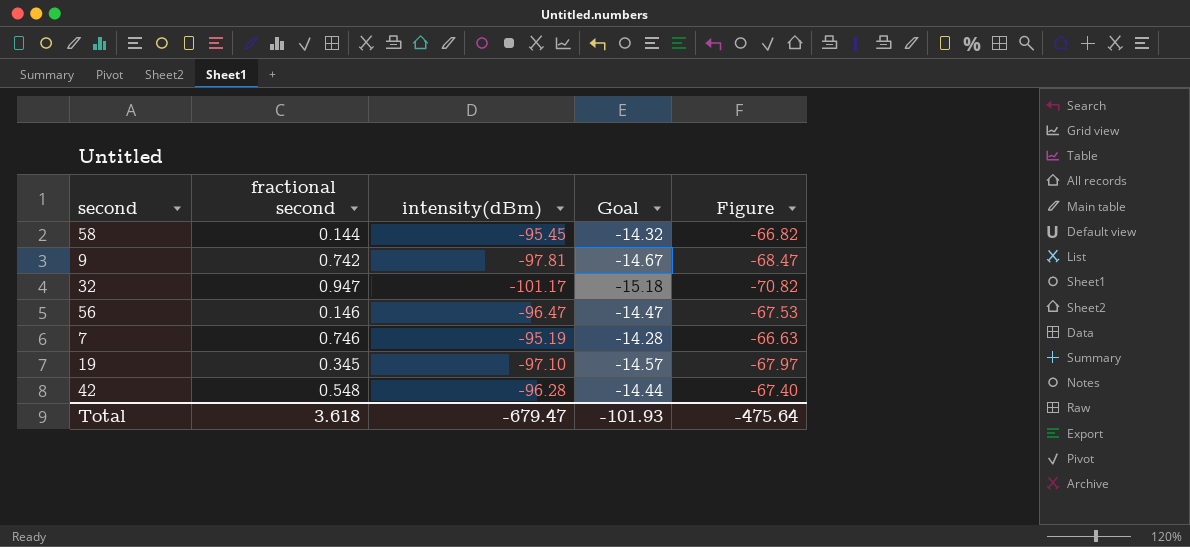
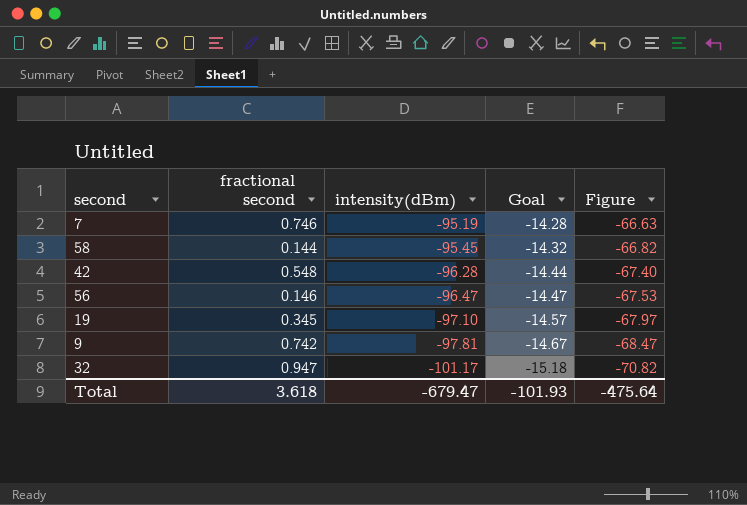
row order: none -> intensity(dBm) descending

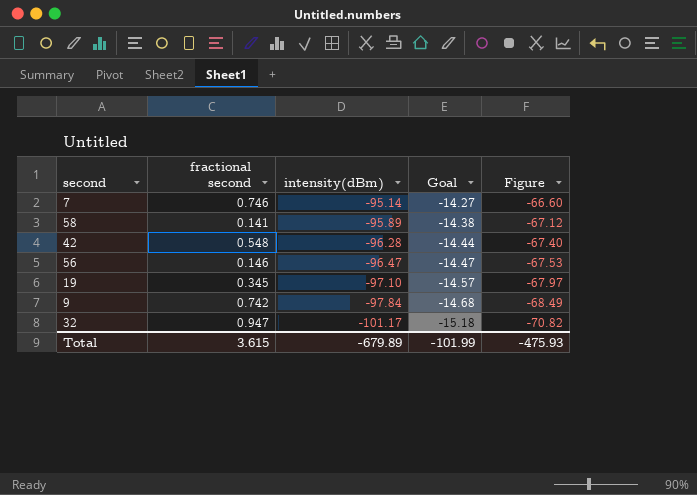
7 | intensity(dBm): -95.19 -> -95.14
7 | Goal: -14.28 -> -14.27
7 | Figure: -66.63 -> -66.60
58 | fractional second: 0.144 -> 0.141
58 | intensity(dBm): -95.45 -> -95.89
58 | Goal: -14.32 -> -14.38
58 | Figure: -66.82 -> -67.12
9 | intensity(dBm): -97.81 -> -97.84
9 | Goal: -14.67 -> -14.68
9 | Figure: -68.47 -> -68.49
Total | fractional second: 3.618 -> 3.615
Total | intensity(dBm): -679.47 -> -679.89
Total | Goal: -101.93 -> -101.99
Total | Figure: -475.64 -> -475.93

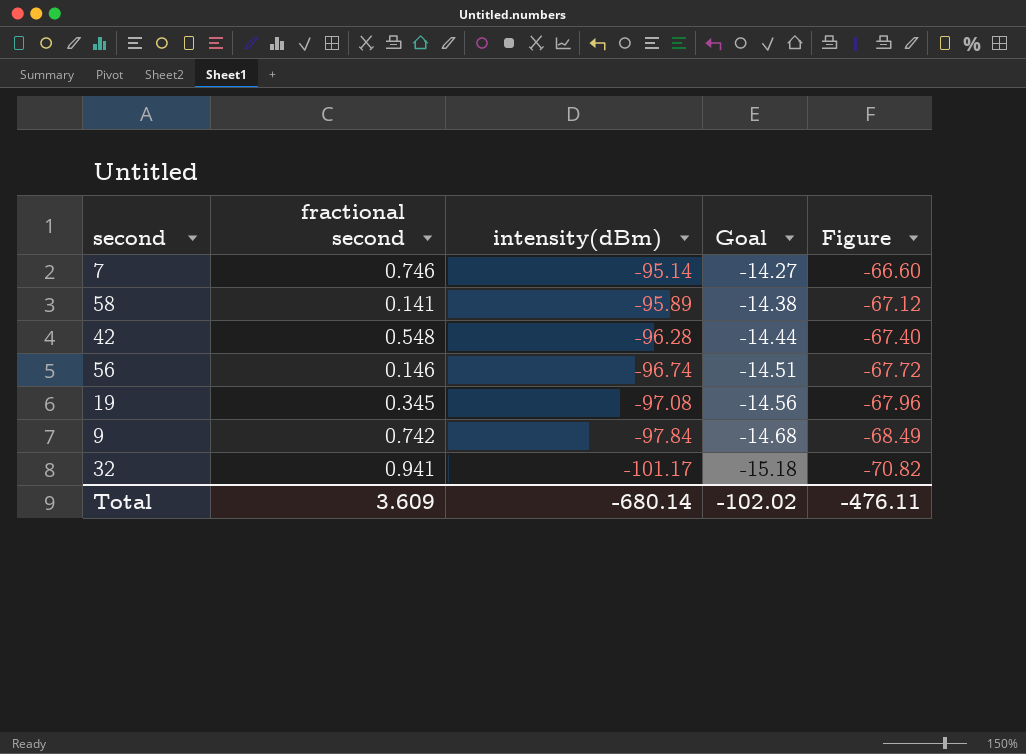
56 | intensity(dBm): -96.47 -> -96.74
56 | Goal: -14.47 -> -14.51
56 | Figure: -67.53 -> -67.72
19 | intensity(dBm): -97.10 -> -97.08
19 | Goal: -14.57 -> -14.56
19 | Figure: -67.97 -> -67.96
32 | fractional second: 0.947 -> 0.941
Total | fractional second: 3.615 -> 3.609
Total | intensity(dBm): -679.89 -> -680.14
Total | Goal: -101.99 -> -102.02
Total | Figure: -475.93 -> -476.11

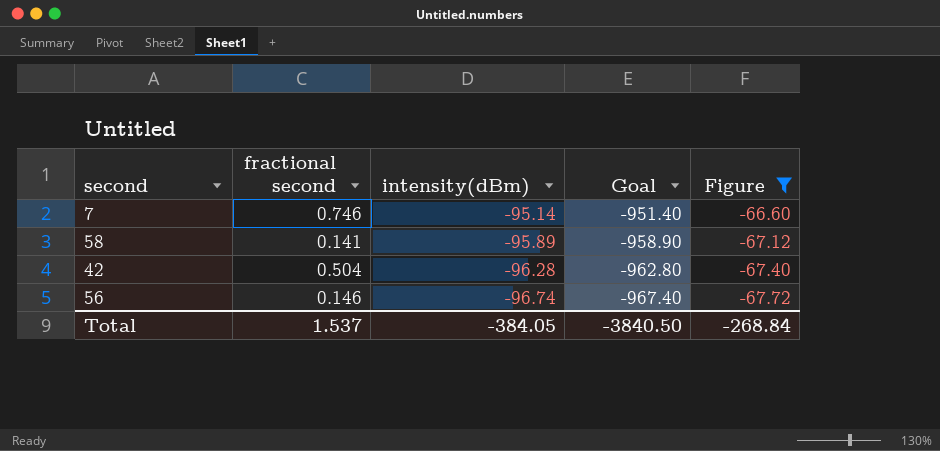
filter: none -> Figure >= -67.72
column Goal | formula: [intensity(dBm)] * 0.15 -> [intensity(dBm)] * 10
42 | fractional second: 0.548 -> 0.504
Total | fractional second: 3.609 -> 1.537
Total | intensity(dBm): -680.14 -> -384.05
Total | Goal: -102.02 -> -3840.50
Total | Figure: -476.11 -> -268.84

